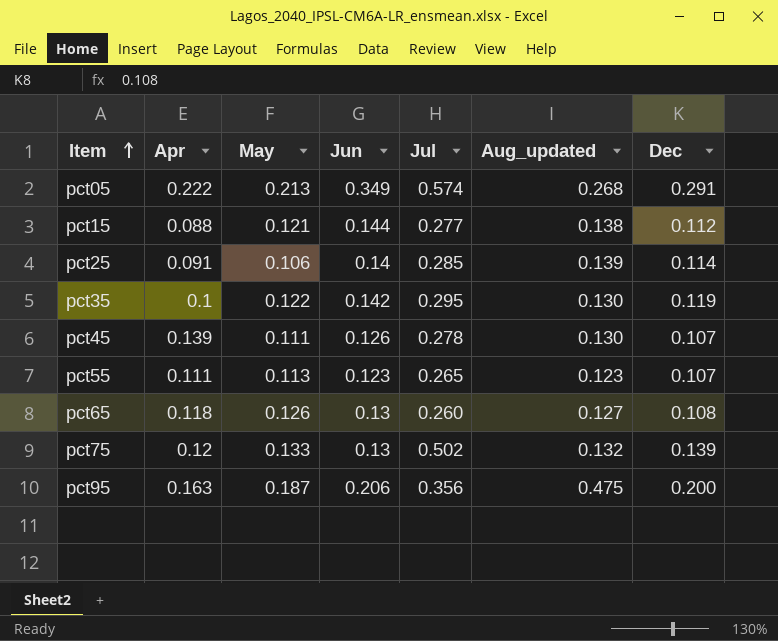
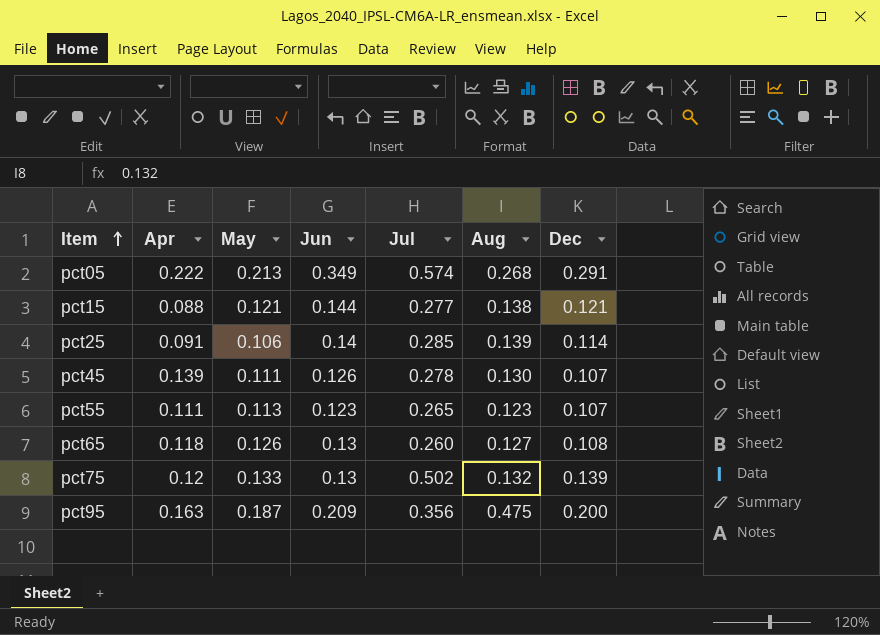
column name: Aug_updated -> Aug
row pct35: 0.1 | 0.122 | 0.142 | 0.295 | 0.130 | 0.119 -> none
pct15 | Dec: 0.112 -> 0.121
pct95 | Jun: 0.206 -> 0.209

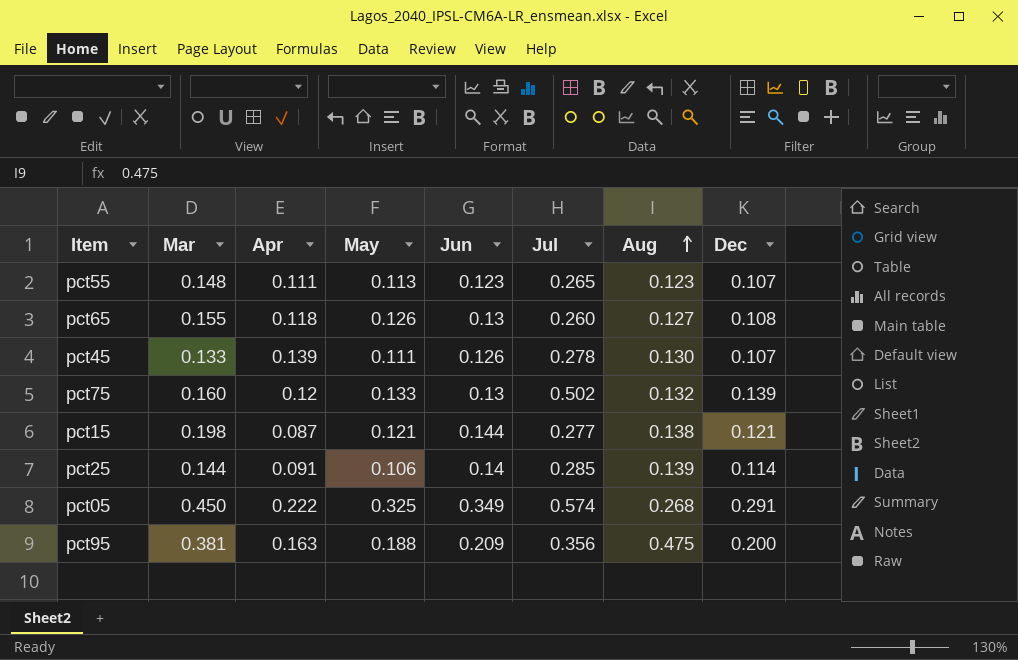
row order: Item ascending -> Aug ascending
column Mar | position: none -> 2
pct15 | Apr: 0.088 -> 0.087
pct05 | May: 0.213 -> 0.325
pct95 | May: 0.187 -> 0.188

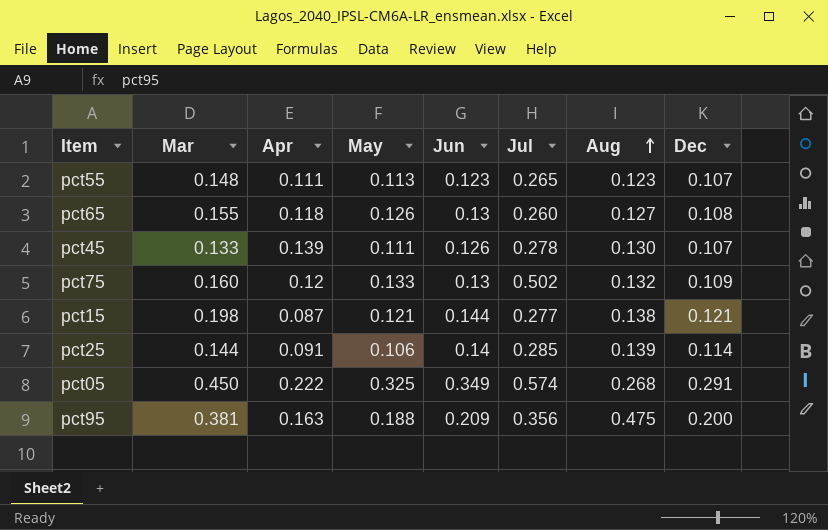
pct75 | Dec: 0.139 -> 0.109

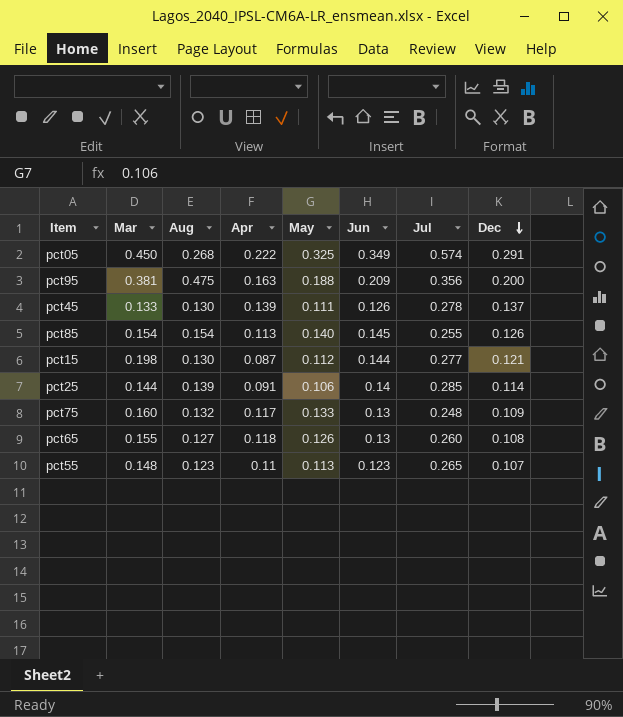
row order: Aug ascending -> Dec descending
column Aug | position: 7 -> 3
pct45 | Dec: 0.107 -> 0.137
row pct85: none -> 0.154 | 0.154 | 0.113 | 0.140 | 0.145 | 0.255 | 0.126
pct15 | Aug: 0.138 -> 0.130
pct15 | May: 0.121 -> 0.112
pct75 | Apr: 0.12 -> 0.117
pct75 | Jul: 0.502 -> 0.248
pct55 | Apr: 0.111 -> 0.11

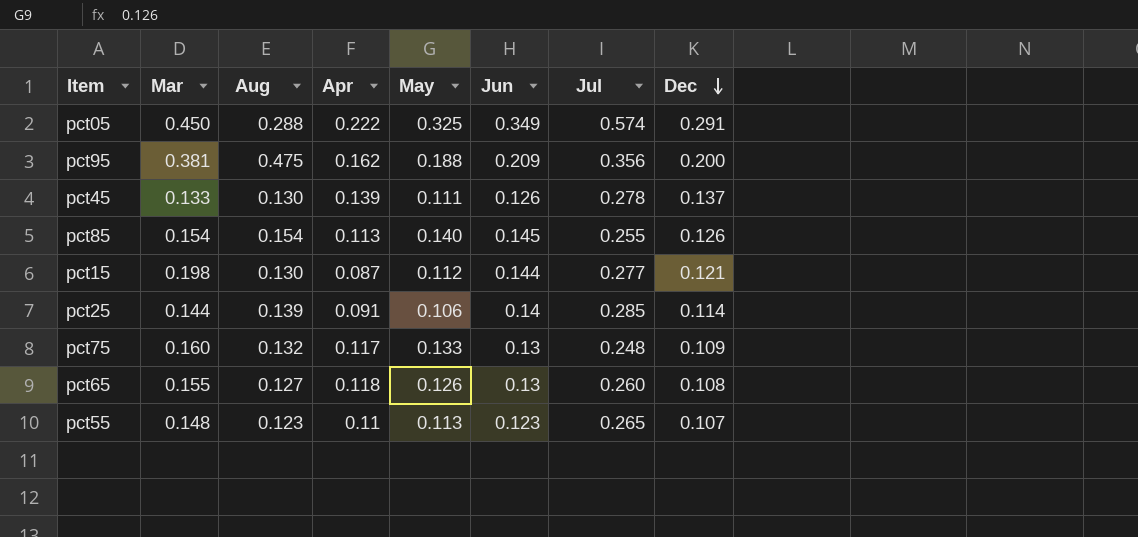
pct05 | Aug: 0.268 -> 0.288
pct95 | Apr: 0.163 -> 0.162

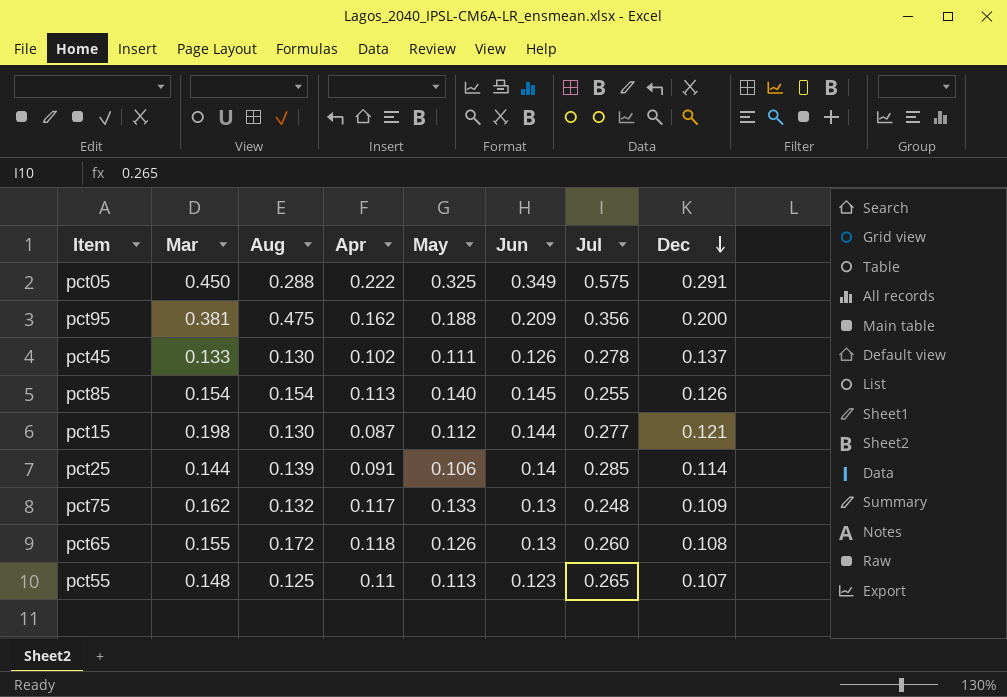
pct05 | Jul: 0.574 -> 0.575
pct45 | Apr: 0.139 -> 0.102
pct75 | Mar: 0.160 -> 0.162
pct65 | Aug: 0.127 -> 0.172
pct55 | Aug: 0.123 -> 0.125

